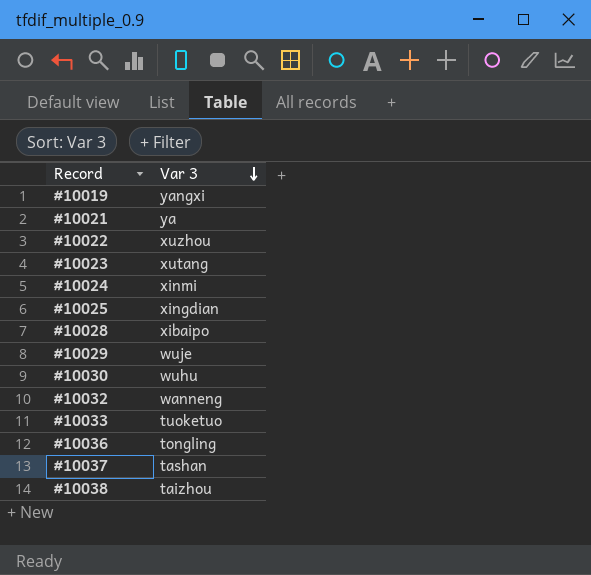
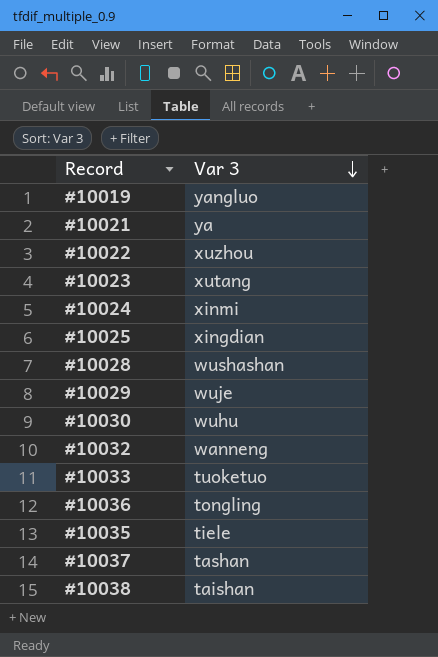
#10019 | Var 3: yangxi -> yangluo
#10028 | Var 3: xibaipo -> wushashan
row #10035: none -> tiele
#10038 | Var 3: taizhou -> taishan

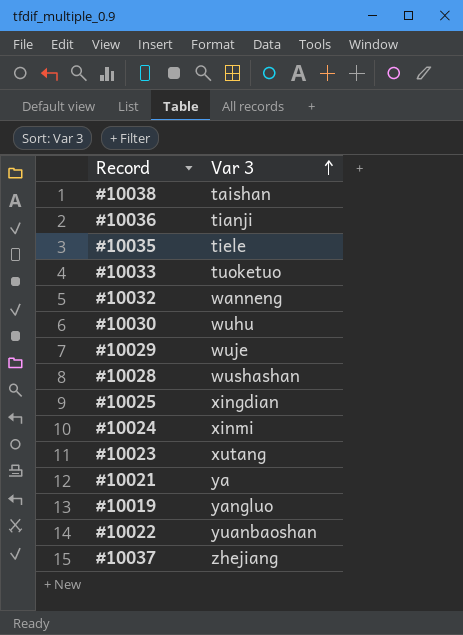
row order: Var 3 descending -> Var 3 ascending
#10036 | Var 3: tongling -> tianji
#10022 | Var 3: xuzhou -> yuanbaoshan
#10037 | Var 3: tashan -> zhejiang

